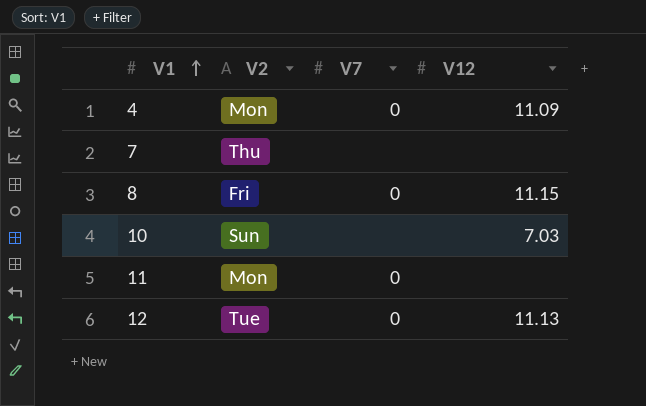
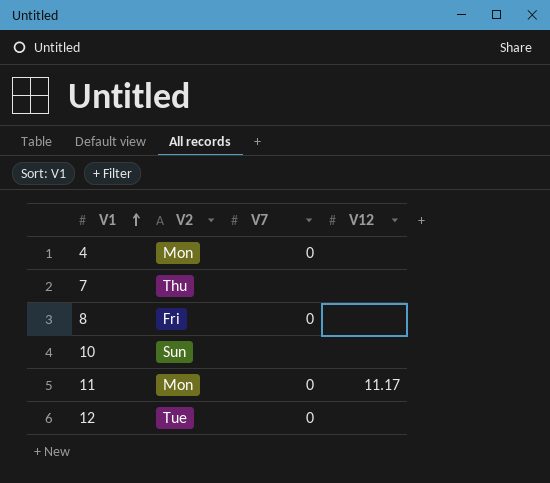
4 | V12: 11.09 -> none
8 | V12: 11.15 -> none
10 | V12: 7.03 -> none
11 | V12: none -> 11.17
12 | V12: 11.13 -> none

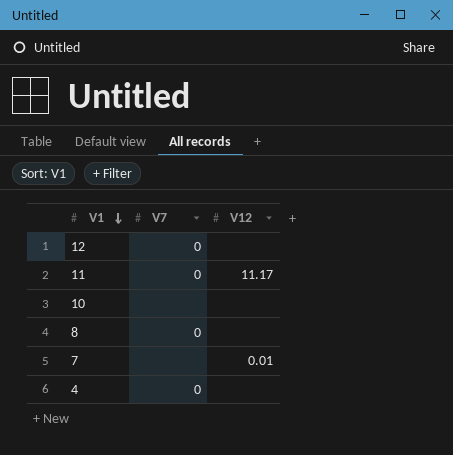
row order: V1 ascending -> V1 descending
column V2 | position: 2 -> none
7 | V12: none -> 0.01

